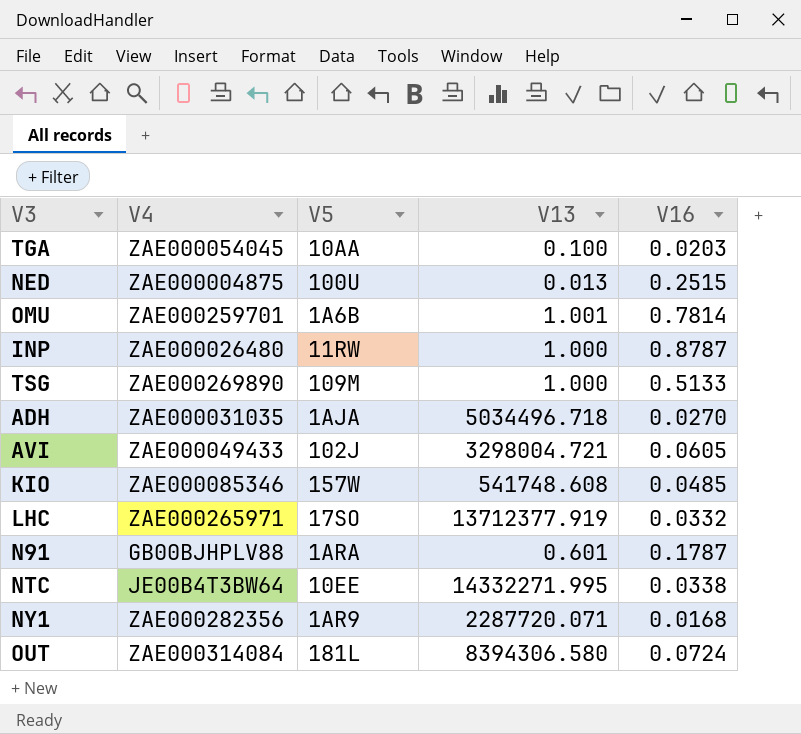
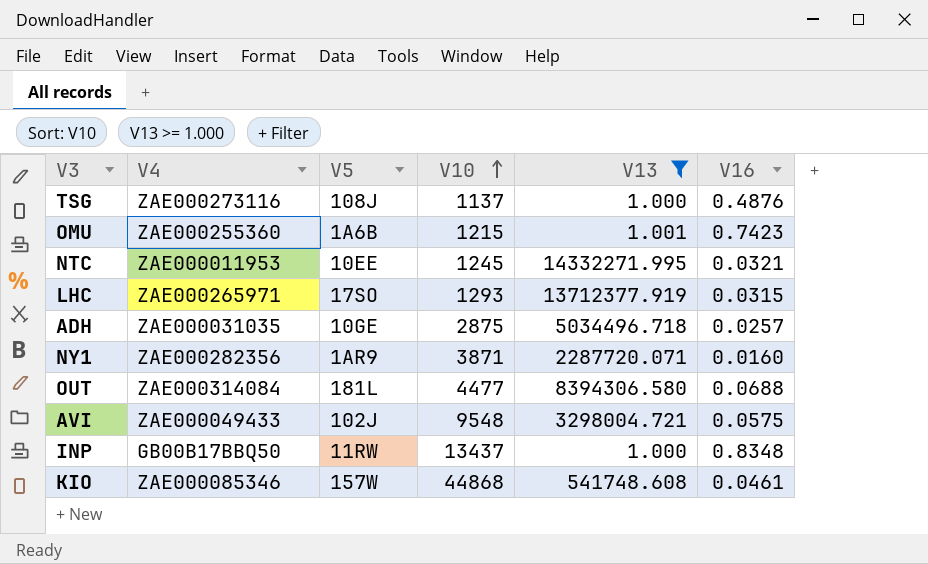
filter: none -> V13 >= 1.000
row order: none -> V10 ascending
column V10 | position: none -> 4
TSG | V4: ZAE000269890 -> ZAE000273116
TSG | V5: 109M -> 108J
TSG | V16: 0.5133 -> 0.4876
OMU | V4: ZAE000259701 -> ZAE000255360
OMU | V16: 0.7814 -> 0.7423
NTC | V4: JE00B4T3BW64 -> ZAE000011953
NTC | V16: 0.0338 -> 0.0321
LHC | V16: 0.0332 -> 0.0315
ADH | V5: 1AJA -> 10GE
ADH | V16: 0.0270 -> 0.0257
NY1 | V16: 0.0168 -> 0.0160
OUT | V16: 0.0724 -> 0.0688
AVI | V16: 0.0605 -> 0.0575
INP | V4: ZAE000026480 -> GB00B17BBQ50
INP | V16: 0.8787 -> 0.8348
KIO | V16: 0.0485 -> 0.0461

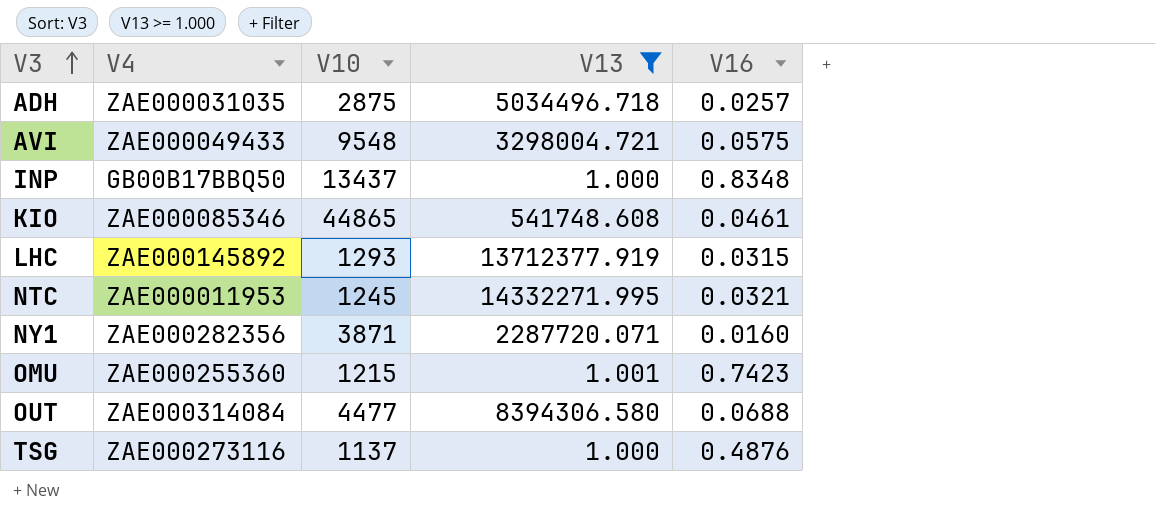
row order: V10 ascending -> V3 ascending
column V5 | position: 3 -> none
KIO | V10: 44868 -> 44865
LHC | V4: ZAE000265971 -> ZAE000145892

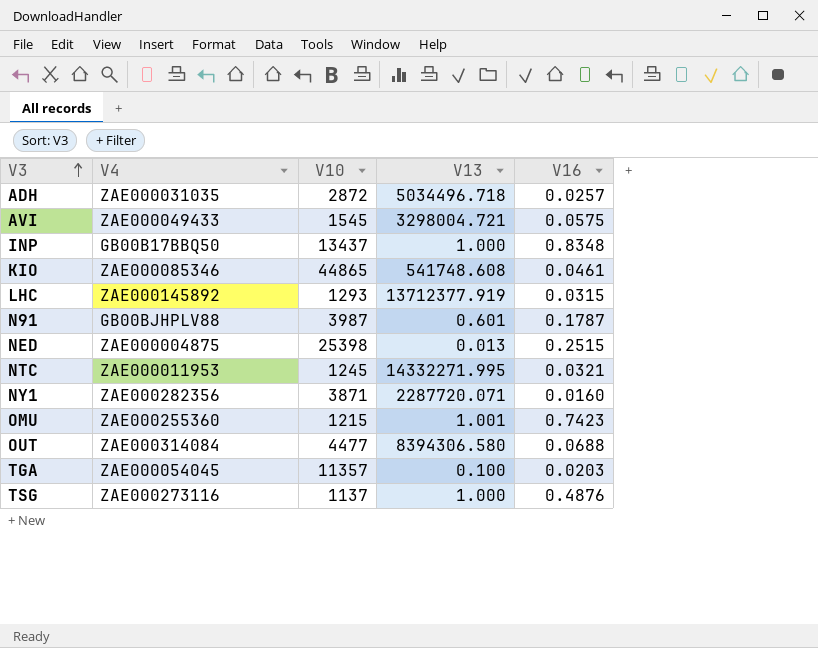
filter: V13 >= 1.000 -> none
ADH | V10: 2875 -> 2872
AVI | V10: 9548 -> 1545

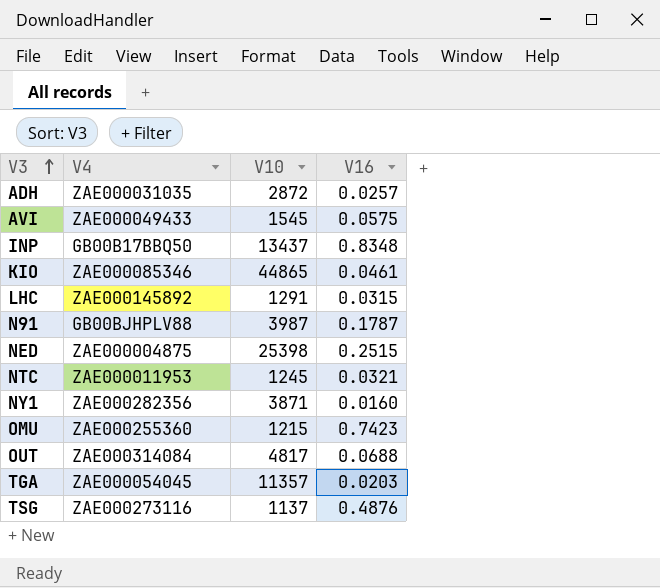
column V13 | position: 4 -> none
LHC | V10: 1293 -> 1291
OUT | V10: 4477 -> 4817

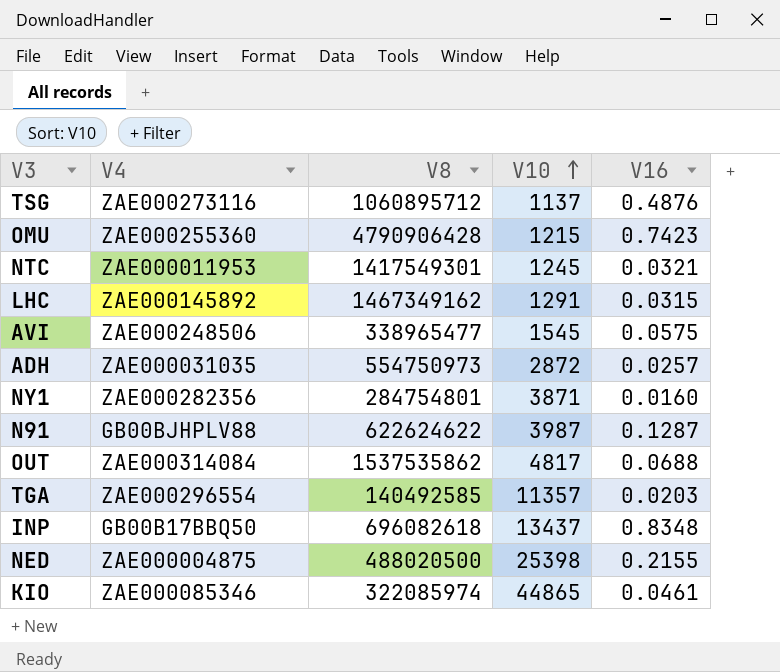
row order: V3 ascending -> V10 ascending
column V8 | position: none -> 3
AVI | V4: ZAE000049433 -> ZAE000248506
N91 | V16: 0.1787 -> 0.1287
TGA | V4: ZAE000054045 -> ZAE000296554
NED | V16: 0.2515 -> 0.2155

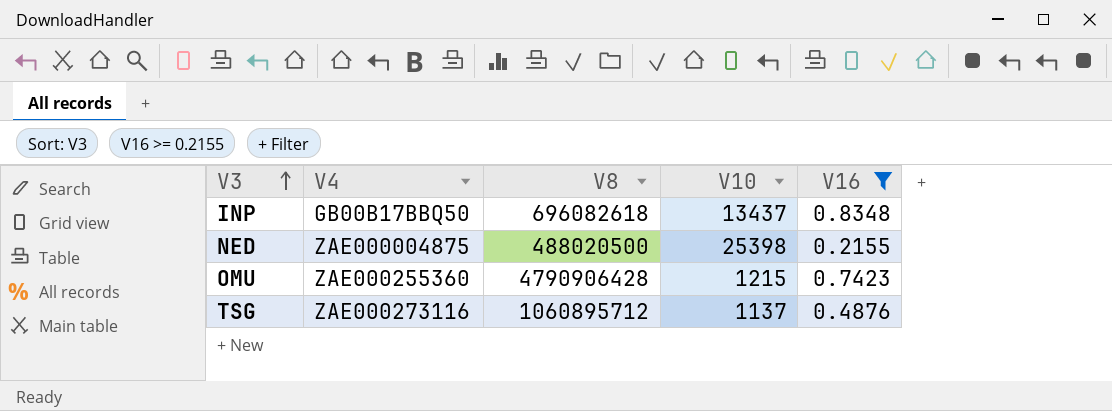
filter: none -> V16 >= 0.2155
row order: V10 ascending -> V3 ascending

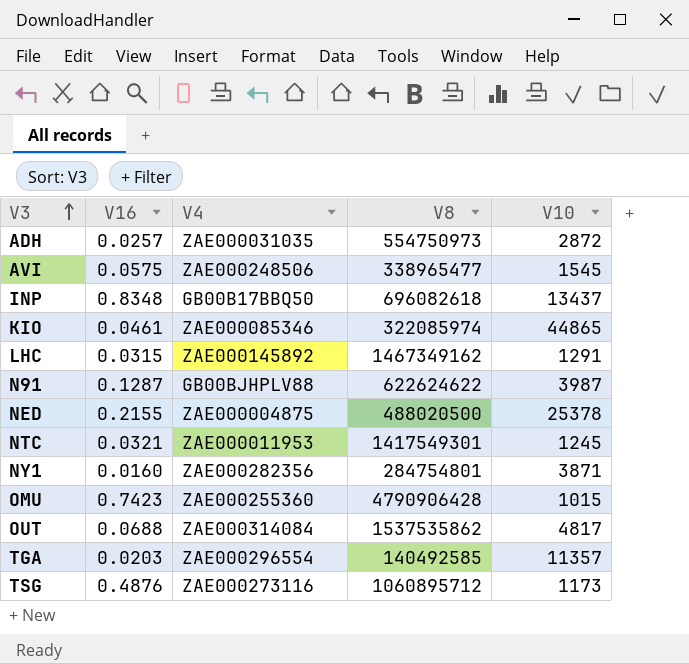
filter: V16 >= 0.2155 -> none
column V16 | position: 5 -> 2
NED | V10: 25398 -> 25378
OMU | V10: 1215 -> 1015
TSG | V10: 1137 -> 1173

